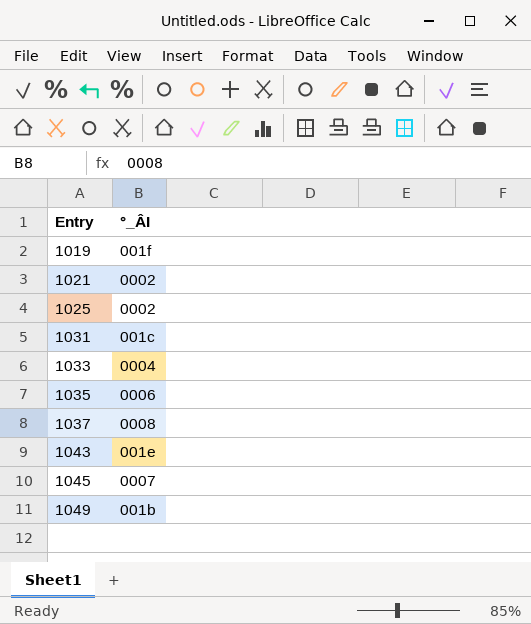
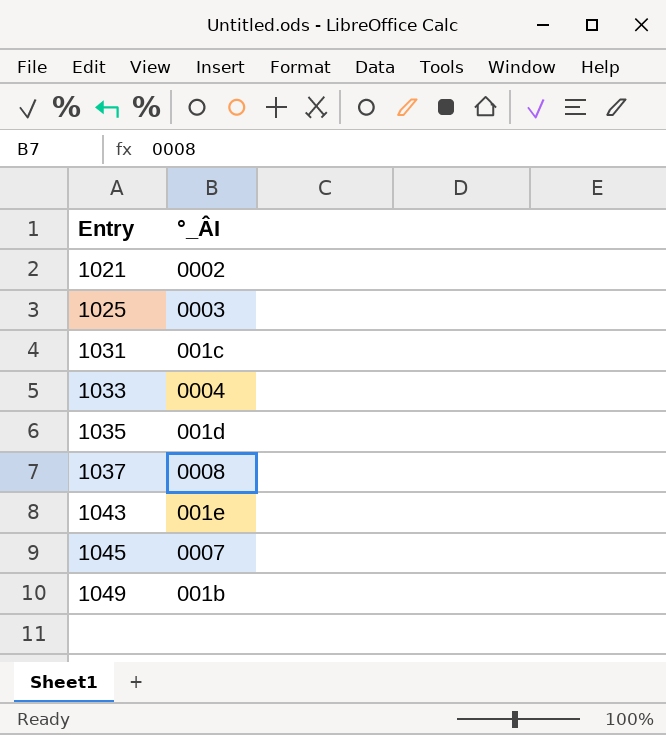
row 1019: 001f -> none
1025 | °_ÂI: 0002 -> 0003
1035 | °_ÂI: 0006 -> 001d

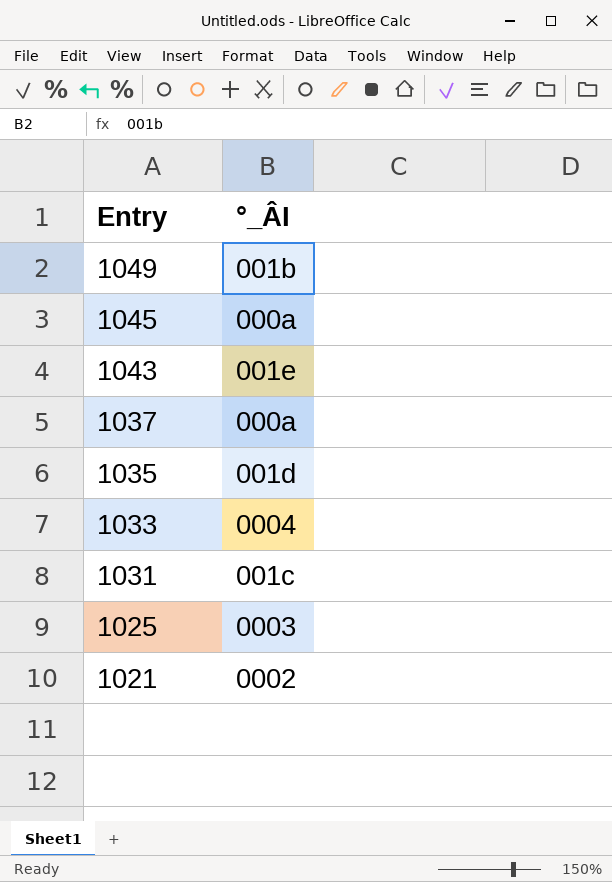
row order: Entry ascending -> Entry descending
1045 | °_ÂI: 0007 -> 000a
1037 | °_ÂI: 0008 -> 000a

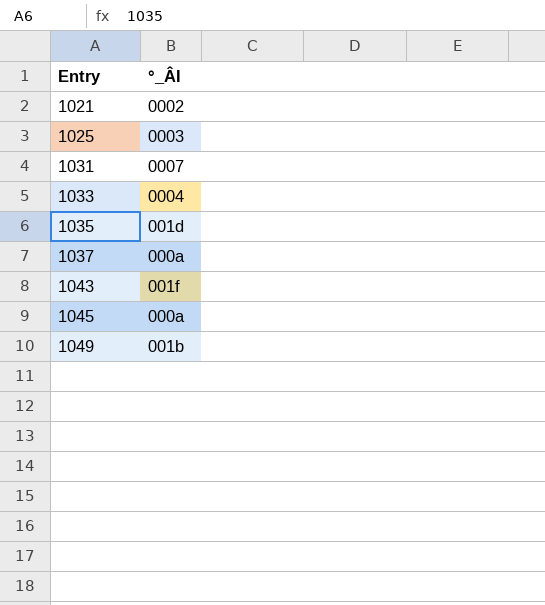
row order: Entry descending -> Entry ascending
1031 | °_ÂI: 001c -> 0007
1043 | °_ÂI: 001e -> 001f

